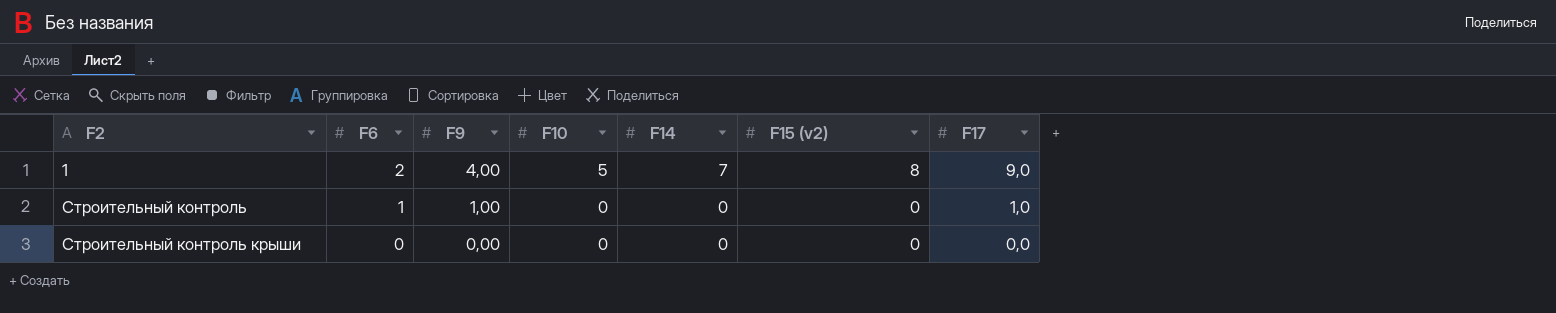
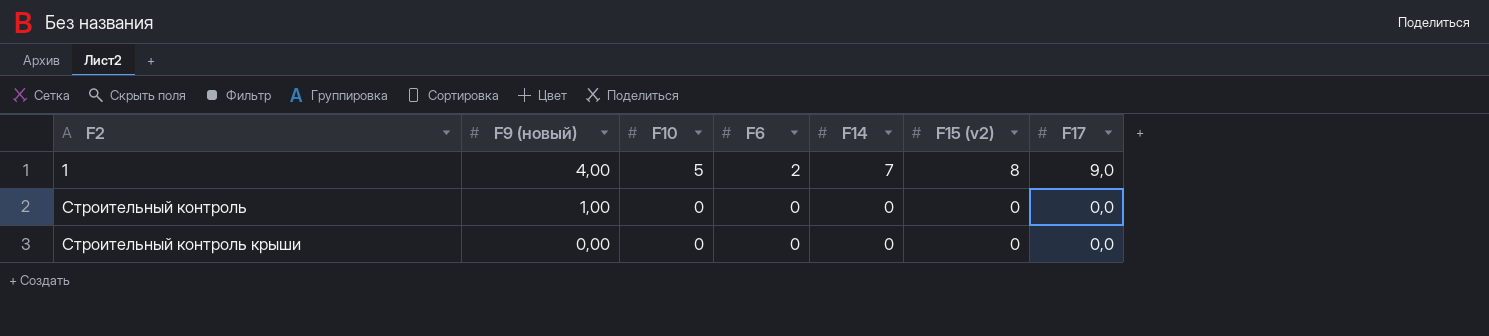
column name: F9 -> F9 (новый)
column F6 | position: 2 -> 4
Строительный контроль | F6: 1 -> 0
Строительный контроль | F17: 1,0 -> 0,0

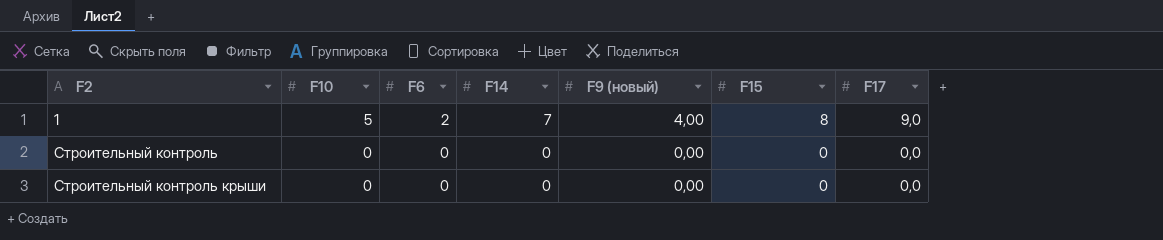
column F9 (новый) | position: 2 -> 5
column name: F15 (v2) -> F15
Строительный контроль | F9 (новый): 1,00 -> 0,00

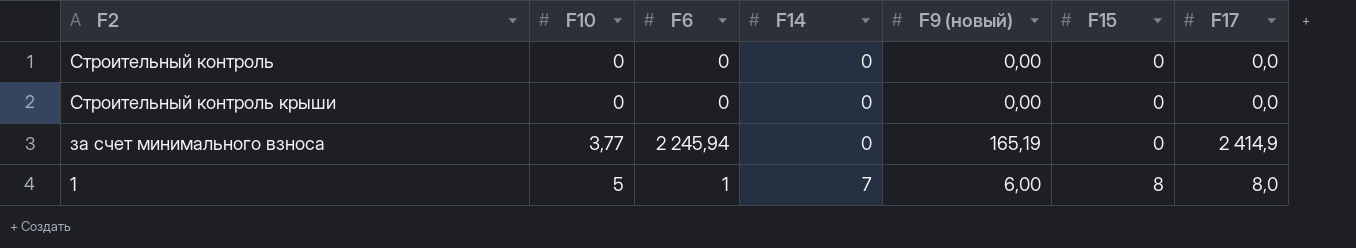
row order: F2 ascending -> F10 ascending
row за счет минимального взноса: none -> 3,77 | 2 245,94 | 0 | 165,19 | 0 | 2 414,9
1 | F6: 2 -> 1
1 | F9 (новый): 4,00 -> 6,00
1 | F17: 9,0 -> 8,0

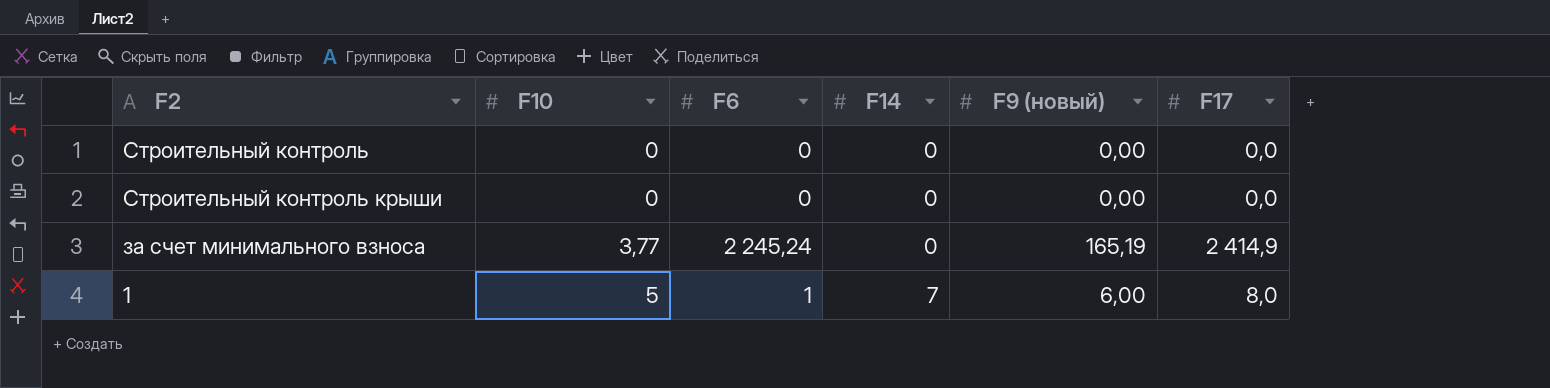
column F15 | position: 6 -> none
за счет минимального взноса | F6: 2 245,94 -> 2 245,24

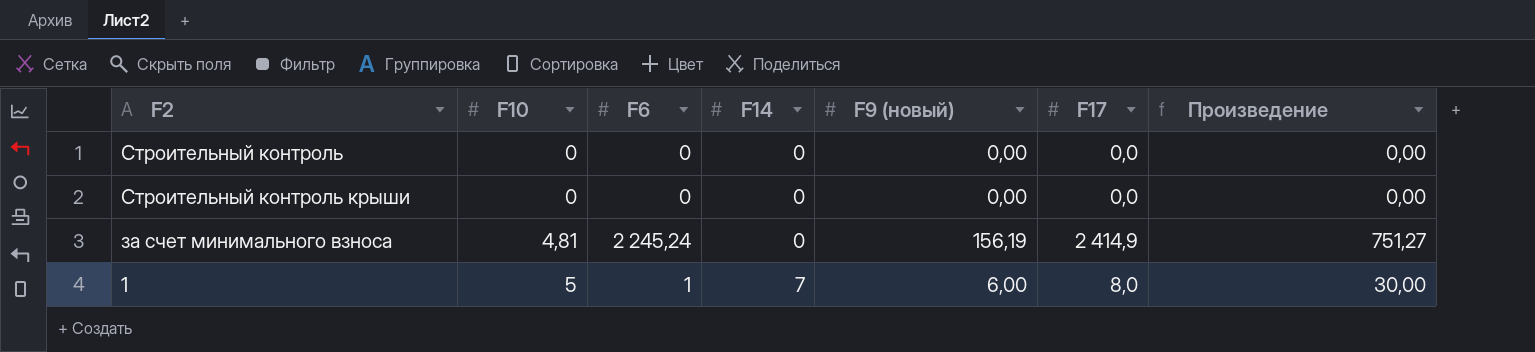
column Произведение | formula: none -> [F10] * [F9 (новый)]
за счет минимального взноса | F10: 3,77 -> 4,81
за счет минимального взноса | F9 (новый): 165,19 -> 156,19

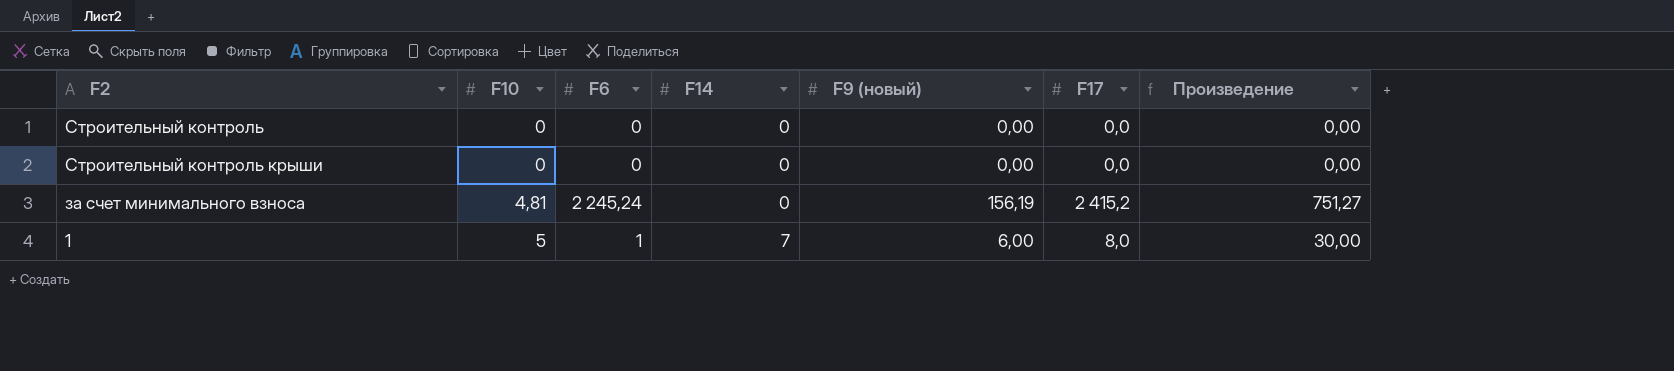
за счет минимального взноса | F17: 2 414,9 -> 2 415,2

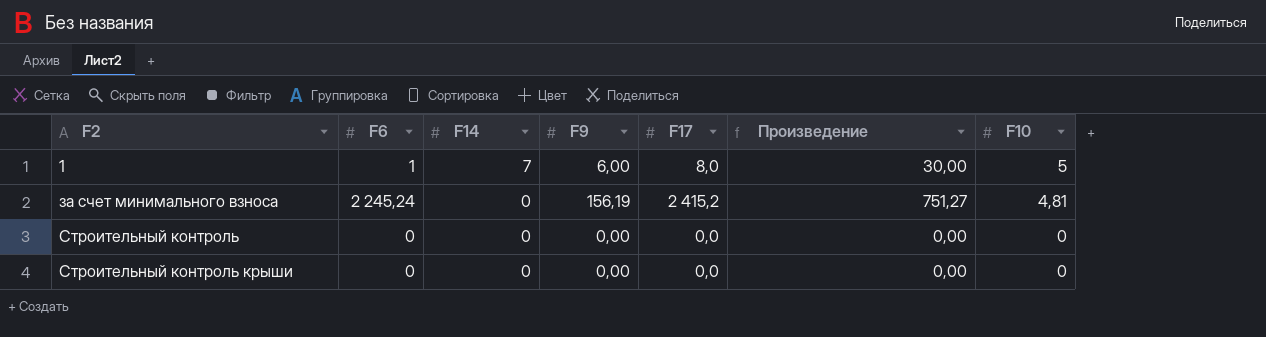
row order: F10 ascending -> F2 ascending
column name: F9 (новый) -> F9
column F10 | position: 2 -> 7

